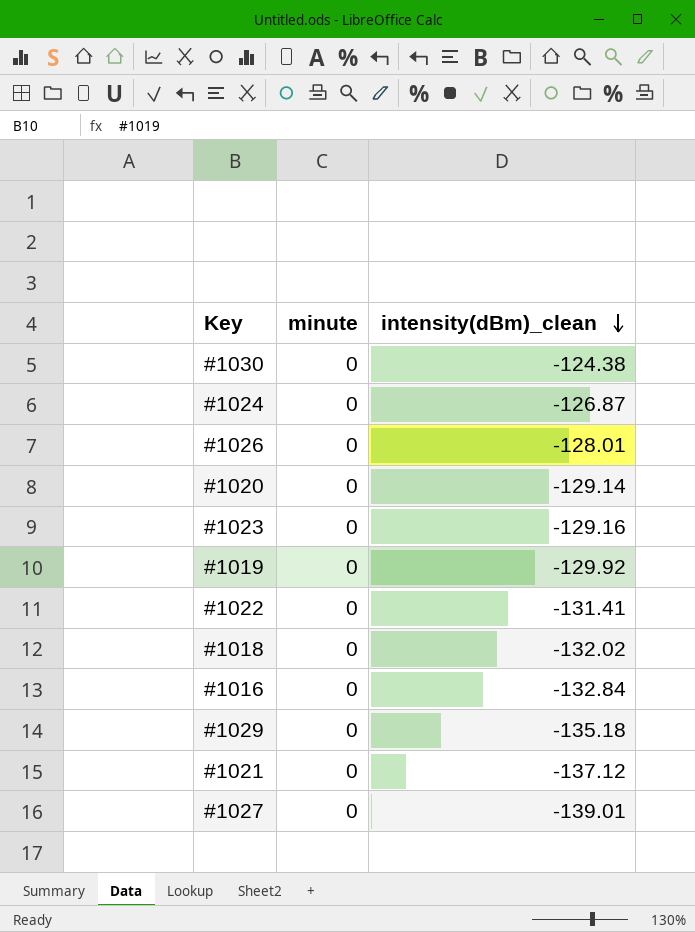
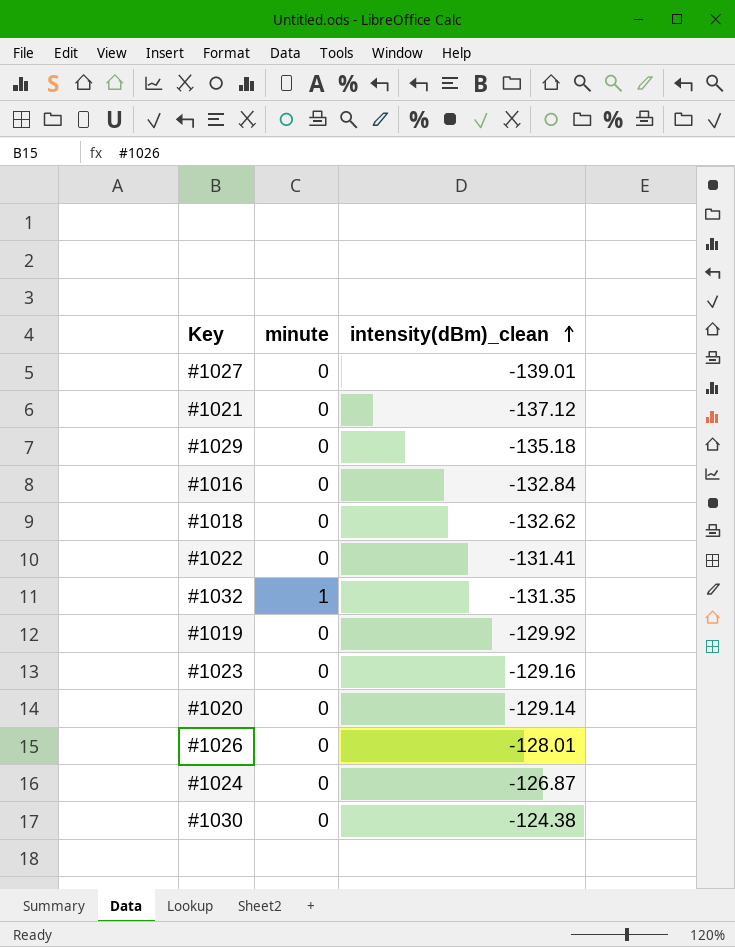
row order: intensity(dBm)_clean descending -> intensity(dBm)_clean ascending
#1018 | intensity(dBm)_clean: -132.02 -> -132.62
row #1032: none -> 1 | -131.35

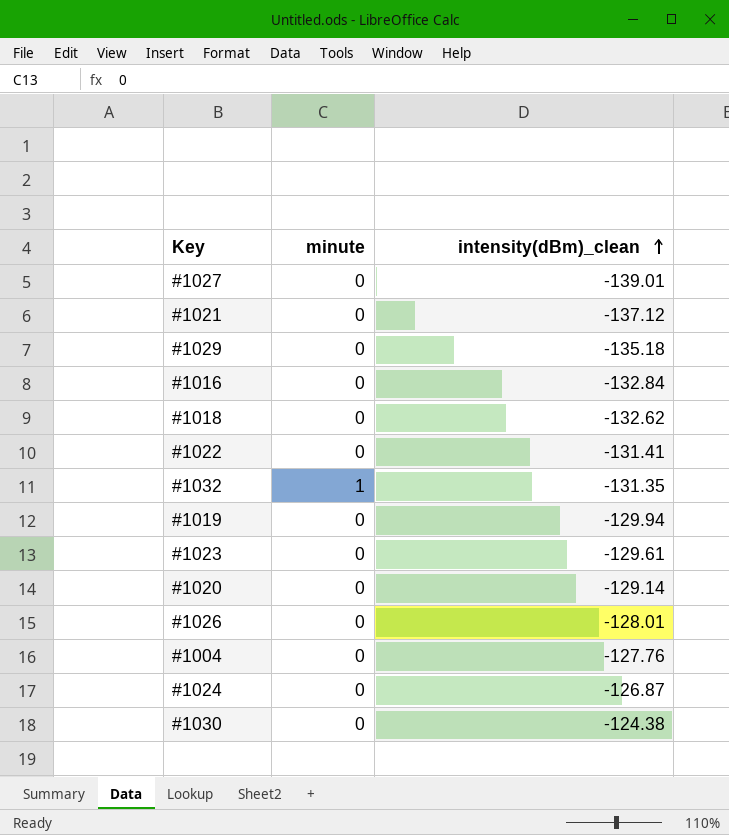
#1019 | intensity(dBm)_clean: -129.92 -> -129.94
#1023 | intensity(dBm)_clean: -129.16 -> -129.61
row #1004: none -> 0 | -127.76

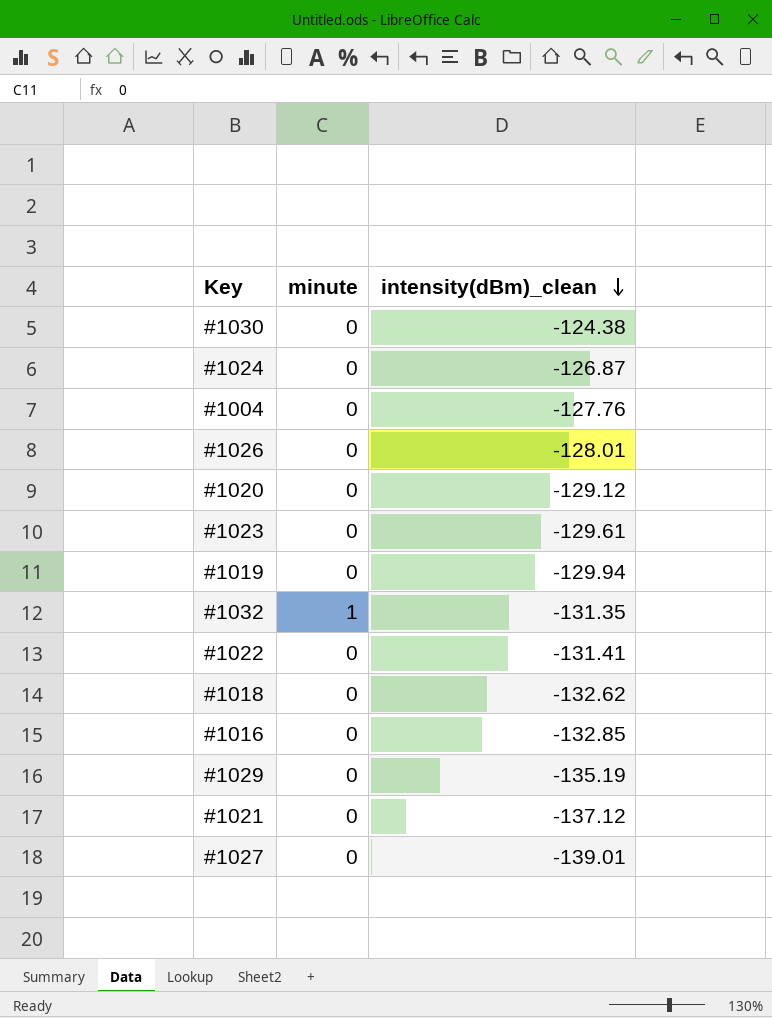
row order: intensity(dBm)_clean ascending -> intensity(dBm)_clean descending
#1020 | intensity(dBm)_clean: -129.14 -> -129.12
#1016 | intensity(dBm)_clean: -132.84 -> -132.85
#1029 | intensity(dBm)_clean: -135.18 -> -135.19

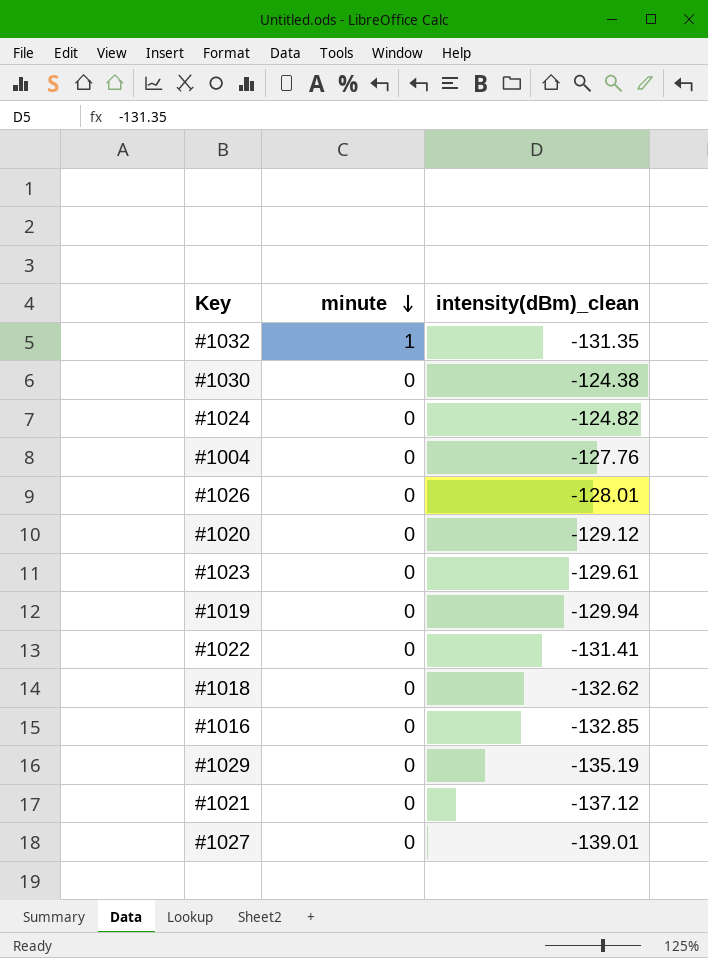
row order: intensity(dBm)_clean descending -> minute descending
#1024 | intensity(dBm)_clean: -126.87 -> -124.82

